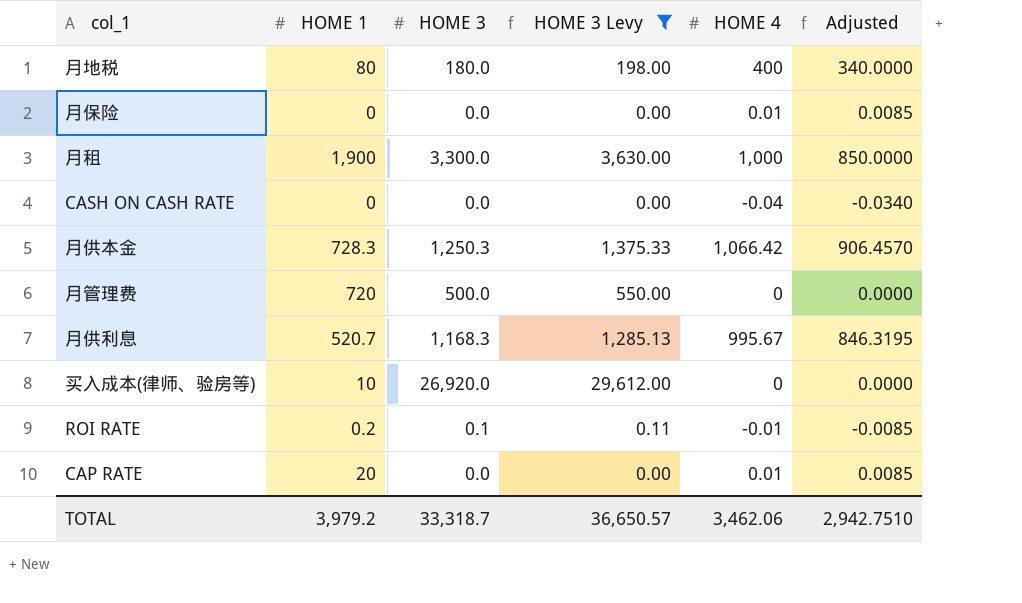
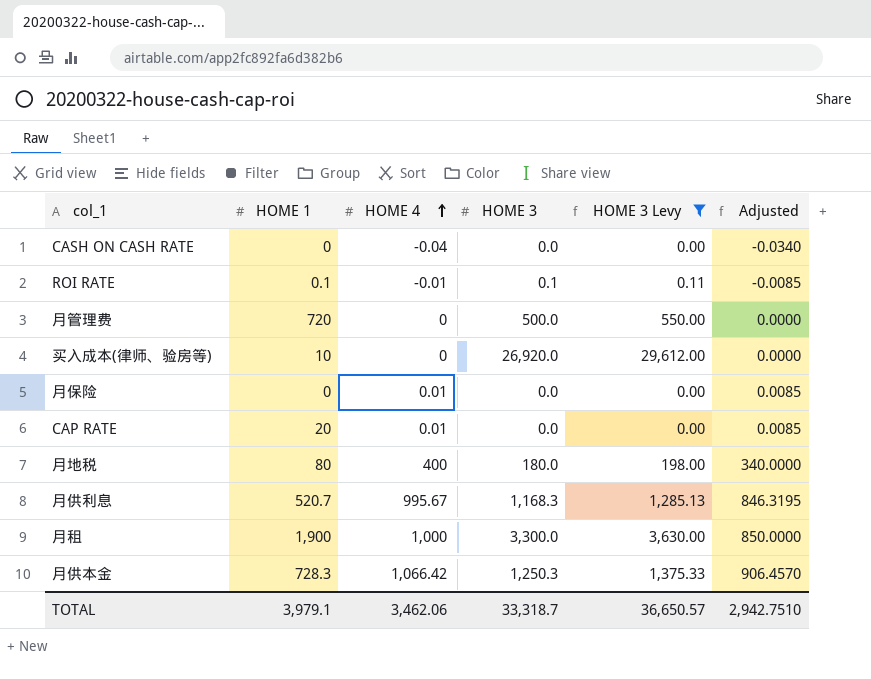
row order: none -> HOME 4 ascending
column HOME 4 | position: 5 -> 3
ROI RATE | HOME 1: 0.2 -> 0.1
TOTAL | HOME 1: 3,979.2 -> 3,979.1

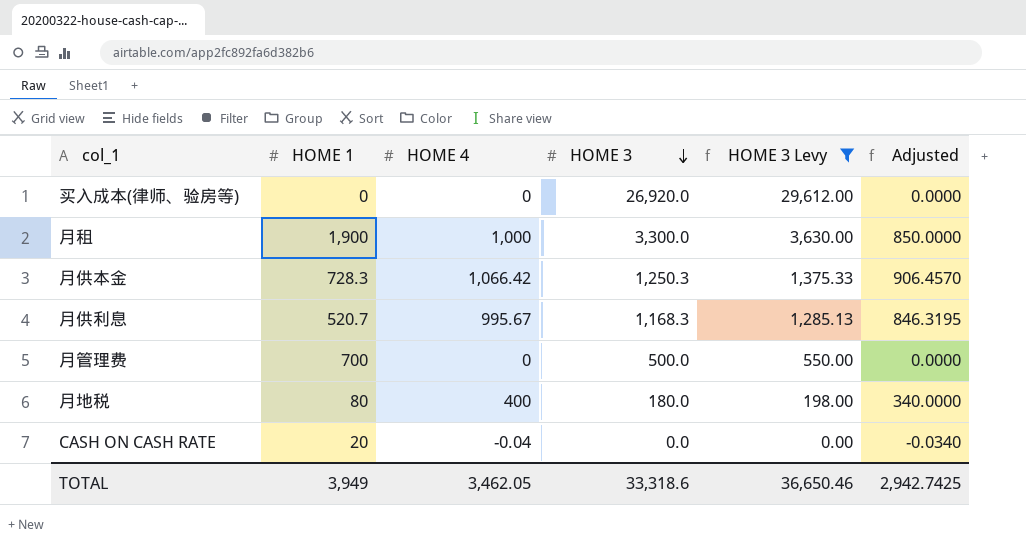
row order: HOME 4 ascending -> HOME 3 descending
row ROI RATE: 0.1 | -0.01 | 0.1 | 0.11 | -0.0085 -> none
row 月保险: 0 | 0.01 | 0.0 | 0.00 | 0.0085 -> none
row CAP RATE: 20 | 0.01 | 0.0 | 0.00 | 0.0085 -> none
买入成本(律师、验房等) | HOME 1: 10 -> 0
月管理费 | HOME 1: 720 -> 700
CASH ON CASH RATE | HOME 1: 0 -> 20
TOTAL | HOME 1: 3,979.1 -> 3,949
TOTAL | HOME 4: 3,462.06 -> 3,462.05
TOTAL | HOME 3: 33,318.7 -> 33,318.6
TOTAL | HOME 3 Levy: 36,650.57 -> 36,650.46
TOTAL | Adjusted: 2,942.7510 -> 2,942.7425

